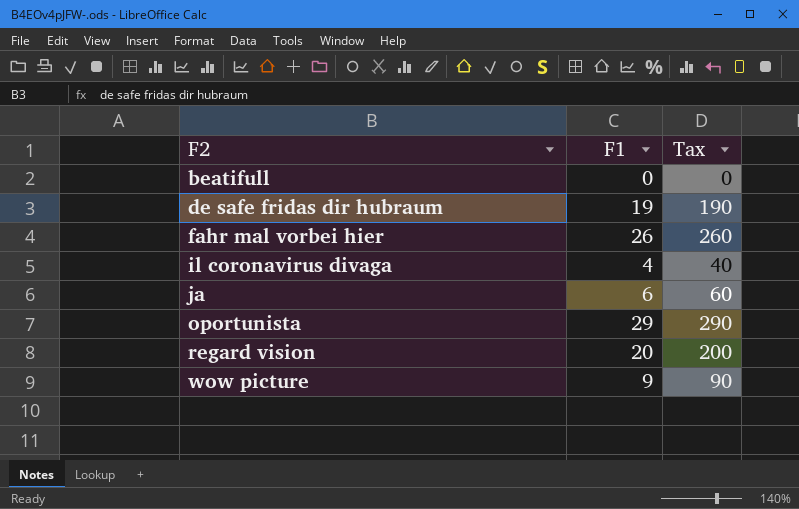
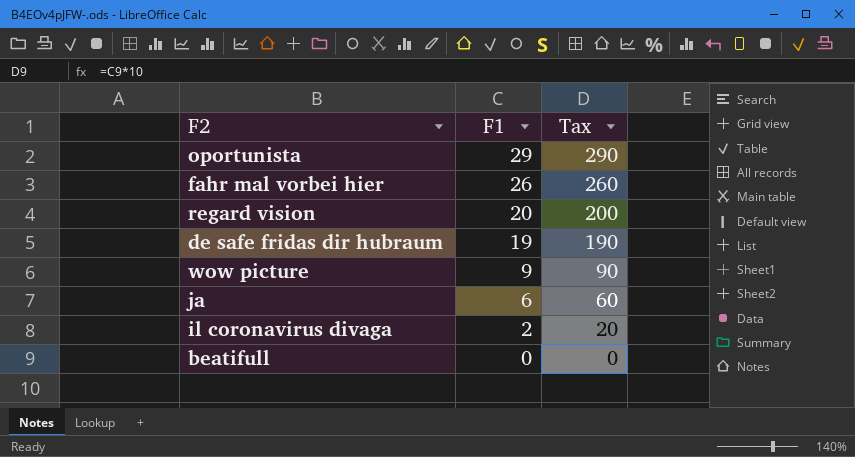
row order: F2 ascending -> F1 descending
il coronavirus divaga | F1: 4 -> 2
il coronavirus divaga | Tax: 40 -> 20

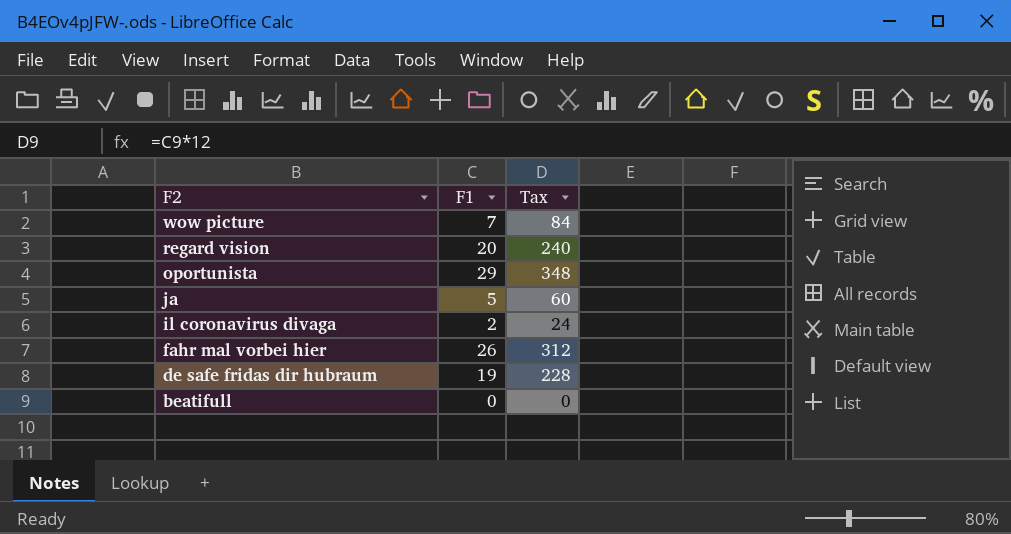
row order: F1 descending -> F2 descending
column Tax | formula: [F1] * 10 -> [F1] * 12
wow picture | F1: 9 -> 7
ja | F1: 6 -> 5

